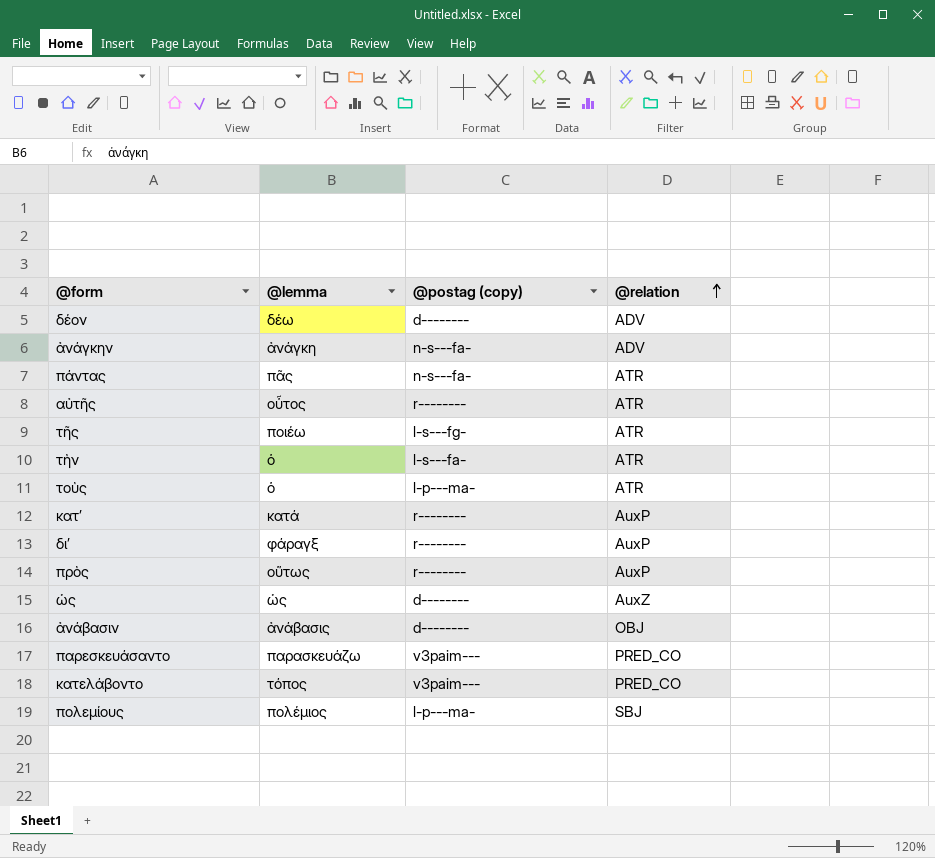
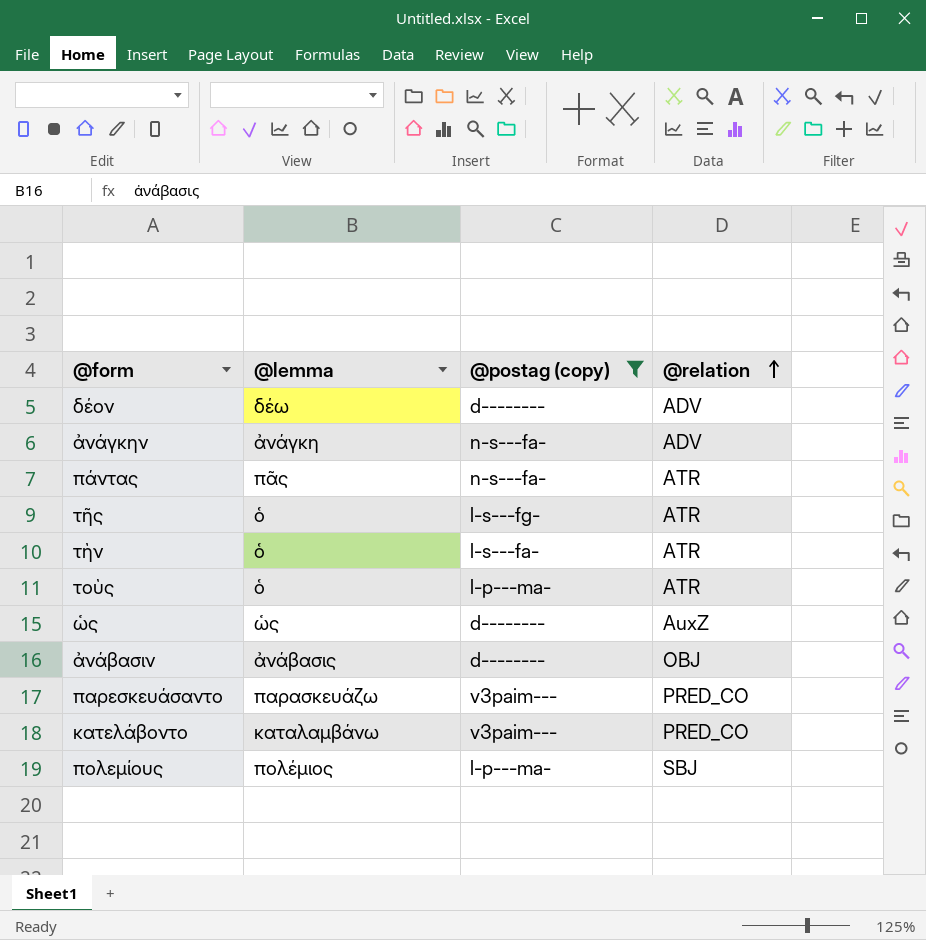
filter: none -> @postag (copy) != r--------
τῆς | @lemma: ποιέω -> ὁ
κατελάβοντο | @lemma: τόπος -> καταλαμβάνω

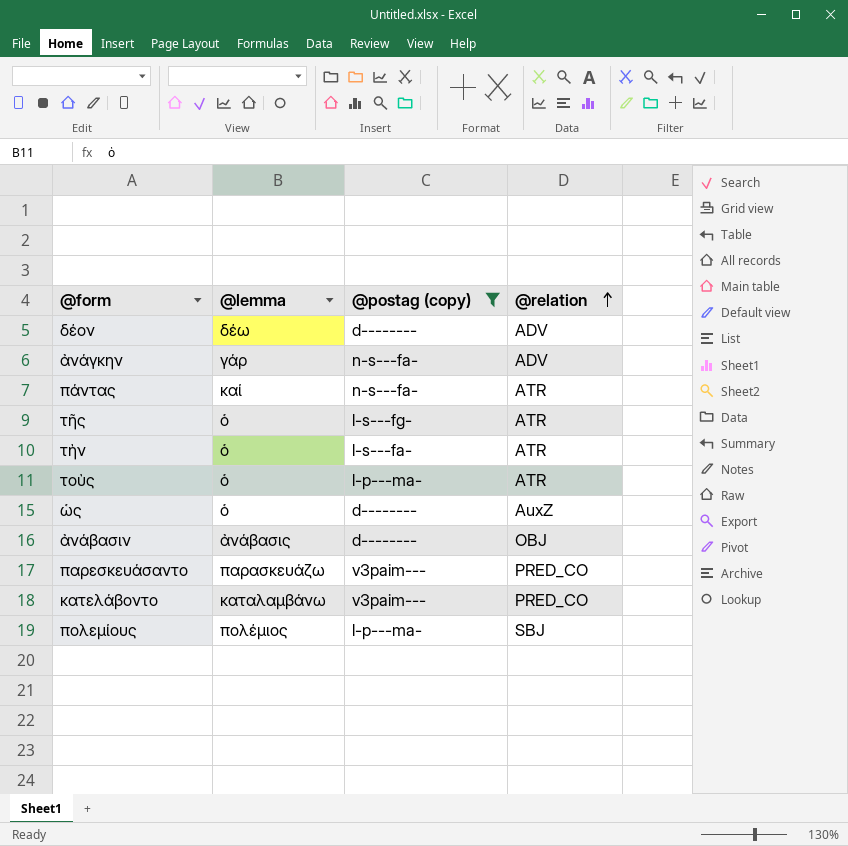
ἀνάγκην | @lemma: ἀνάγκη -> γάρ
πάντας | @lemma: πᾶς -> καί
ὡς | @lemma: ὡς -> ὁ

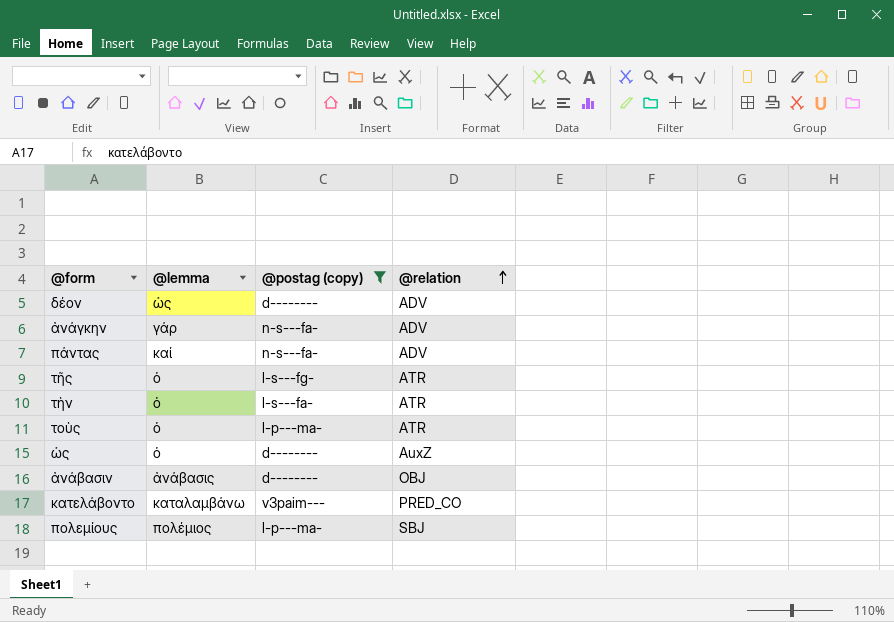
row παρεσκευάσαντο: παρασκευάζω | v3paim--- | PRED_CO -> none
δέον | @lemma: δέω -> ὡς
πάντας | @relation: ATR -> ADV

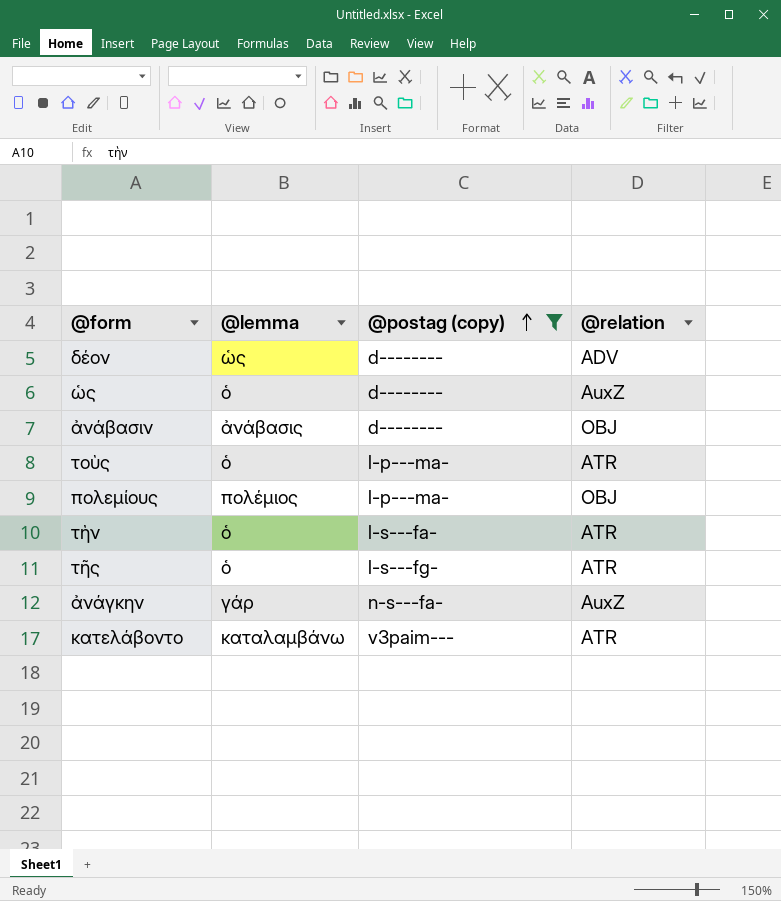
row order: @relation ascending -> @postag (copy) ascending
row πάντας: καί | n-s---fa- | ADV -> none
πολεμίους | @relation: SBJ -> OBJ
ἀνάγκην | @relation: ADV -> AuxZ
κατελάβοντο | @relation: PRED_CO -> ATR

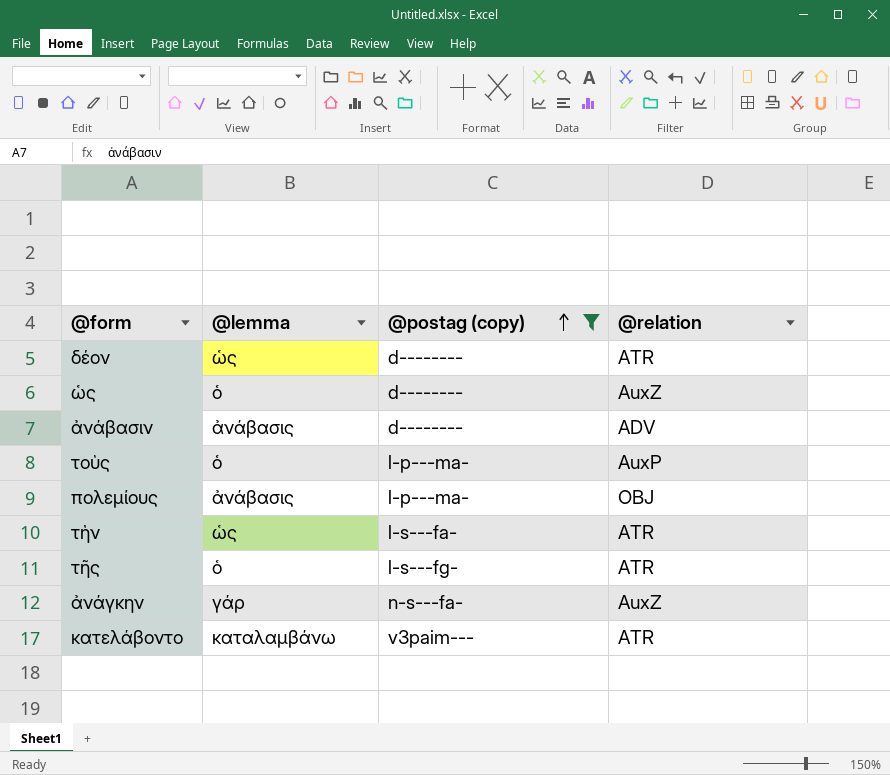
δέον | @relation: ADV -> ATR
ἀνάβασιν | @relation: OBJ -> ADV
τοὺς | @relation: ATR -> AuxP
πολεμίους | @lemma: πολέμιος -> ἀνάβασις
τὴν | @lemma: ὁ -> ὡς

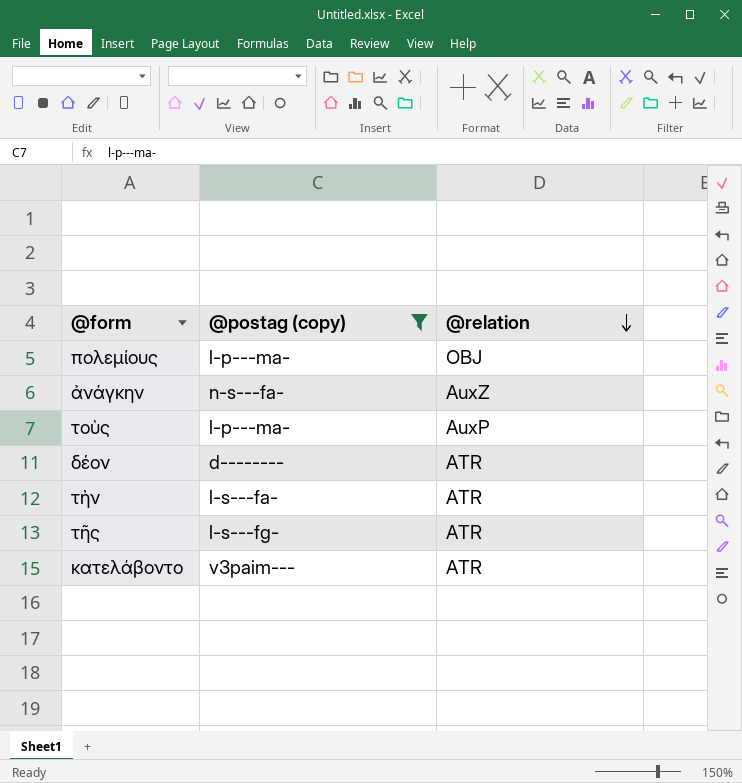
row order: @postag (copy) ascending -> @relation descending
column @lemma | position: 2 -> none
row ὡς: ὁ | d-------- | AuxZ -> none
row ἀνάβασιν: ἀνάβασις | d-------- | ADV -> none

